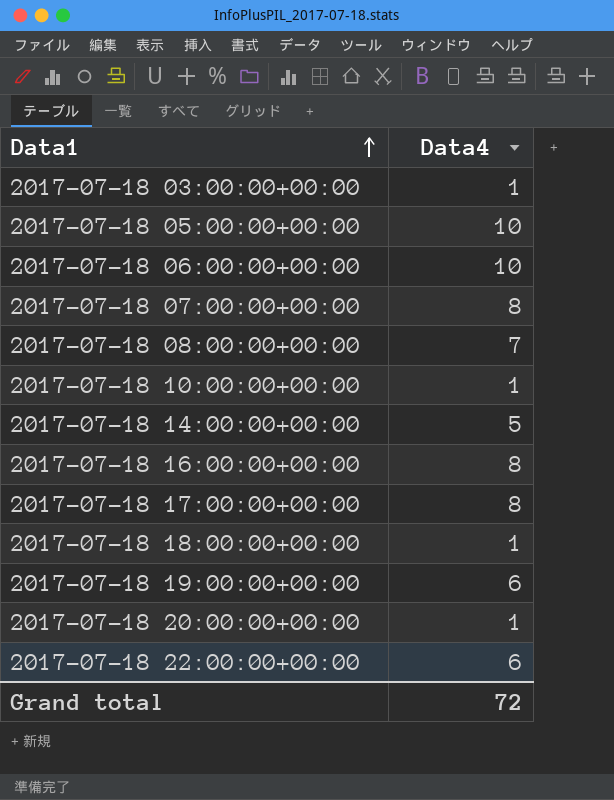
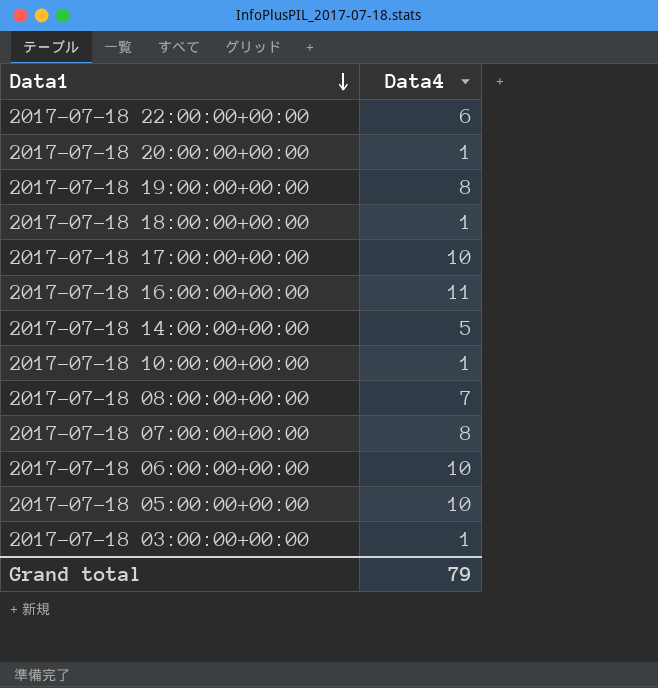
row order: Data1 ascending -> Data1 descending
2017-07-18 19:00:00+00:00 | Data4: 6 -> 8
2017-07-18 17:00:00+00:00 | Data4: 8 -> 10
2017-07-18 16:00:00+00:00 | Data4: 8 -> 11
Grand total | Data4: 72 -> 79

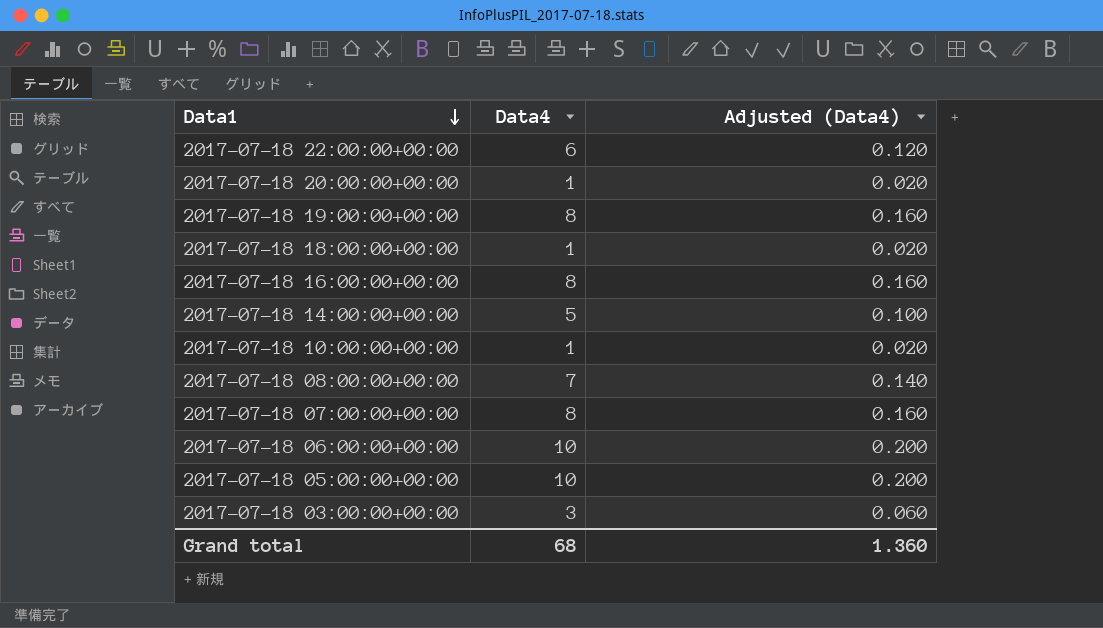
column Adjusted (Data4) | formula: none -> [Data4] * 0.02
row 2017-07-18 17:00:00+00:00: 10 -> none
2017-07-18 16:00:00+00:00 | Data4: 11 -> 8
2017-07-18 03:00:00+00:00 | Data4: 1 -> 3
Grand total | Data4: 79 -> 68

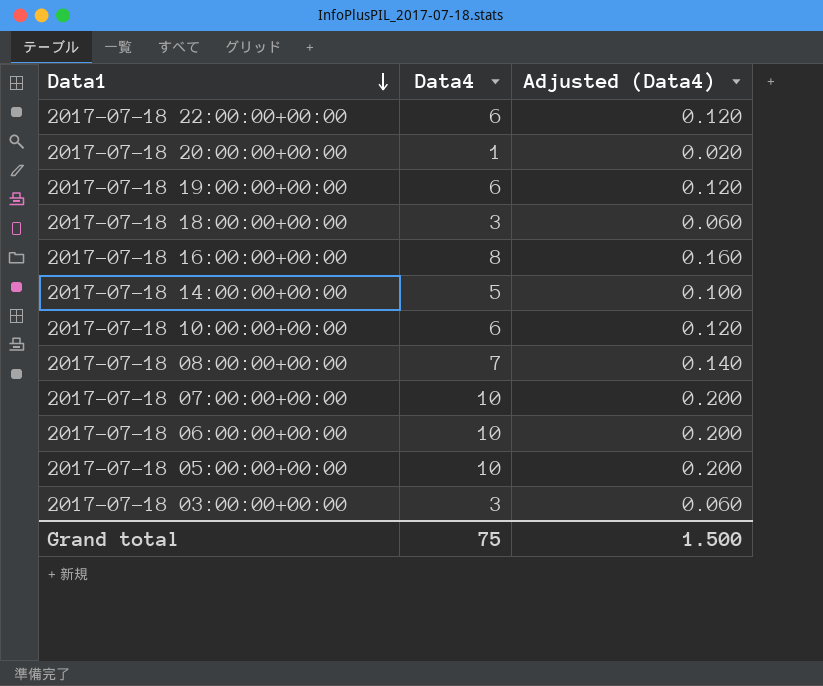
2017-07-18 19:00:00+00:00 | Data4: 8 -> 6
2017-07-18 19:00:00+00:00 | Adjusted (Data4): 0.160 -> 0.120
2017-07-18 18:00:00+00:00 | Data4: 1 -> 3
2017-07-18 18:00:00+00:00 | Adjusted (Data4): 0.020 -> 0.060
2017-07-18 10:00:00+00:00 | Data4: 1 -> 6
2017-07-18 10:00:00+00:00 | Adjusted (Data4): 0.020 -> 0.120
2017-07-18 07:00:00+00:00 | Data4: 8 -> 10
2017-07-18 07:00:00+00:00 | Adjusted (Data4): 0.160 -> 0.200
Grand total | Data4: 68 -> 75
Grand total | Adjusted (Data4): 1.360 -> 1.500

